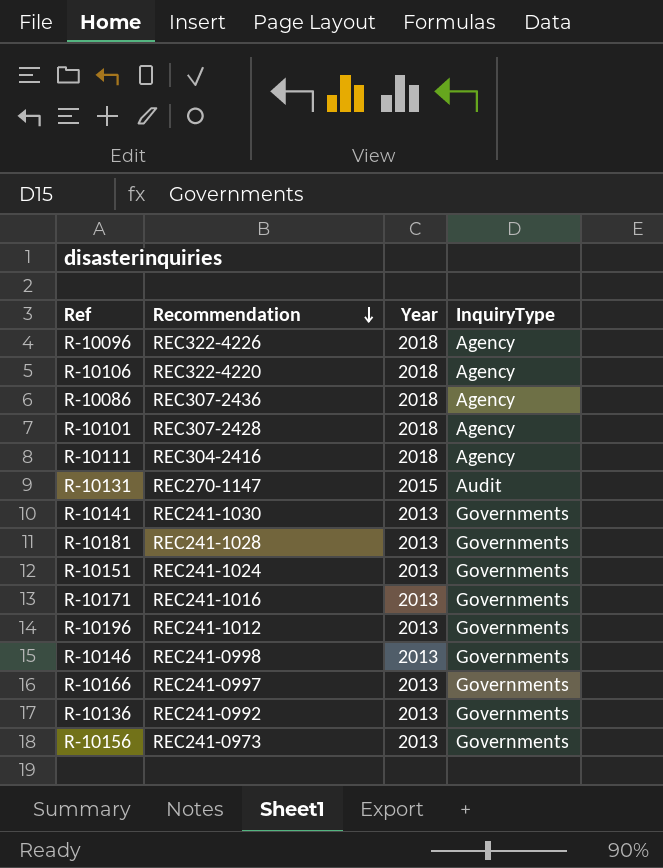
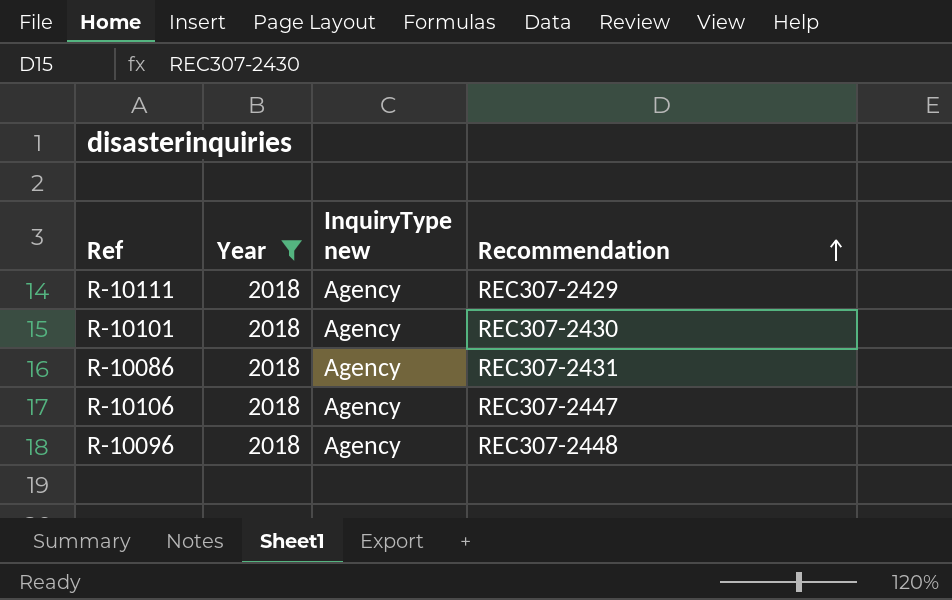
filter: none -> Year = 2018
row order: Recommendation descending -> Recommendation ascending
column name: InquiryType -> InquiryType new
column Recommendation | position: 2 -> 4
R-10111 | Recommendation: REC304-2416 -> REC307-2429
R-10101 | Recommendation: REC307-2428 -> REC307-2430
R-10086 | Recommendation: REC307-2436 -> REC307-2431
R-10106 | Recommendation: REC322-4220 -> REC307-2447
R-10096 | Recommendation: REC322-4226 -> REC307-2448

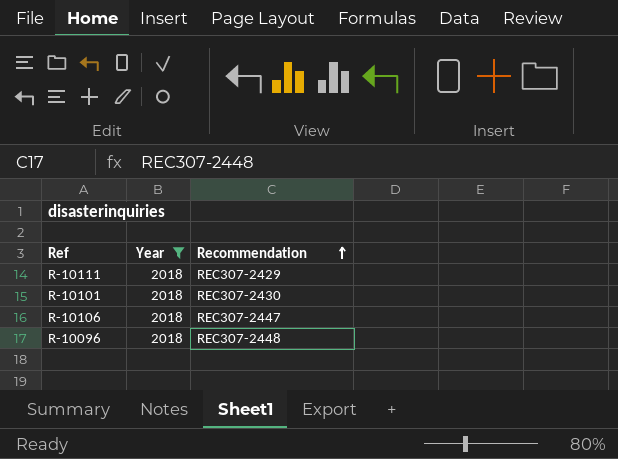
column InquiryType new | position: 3 -> none
row R-10086: 2018 | Agency | REC307-2431 -> none

